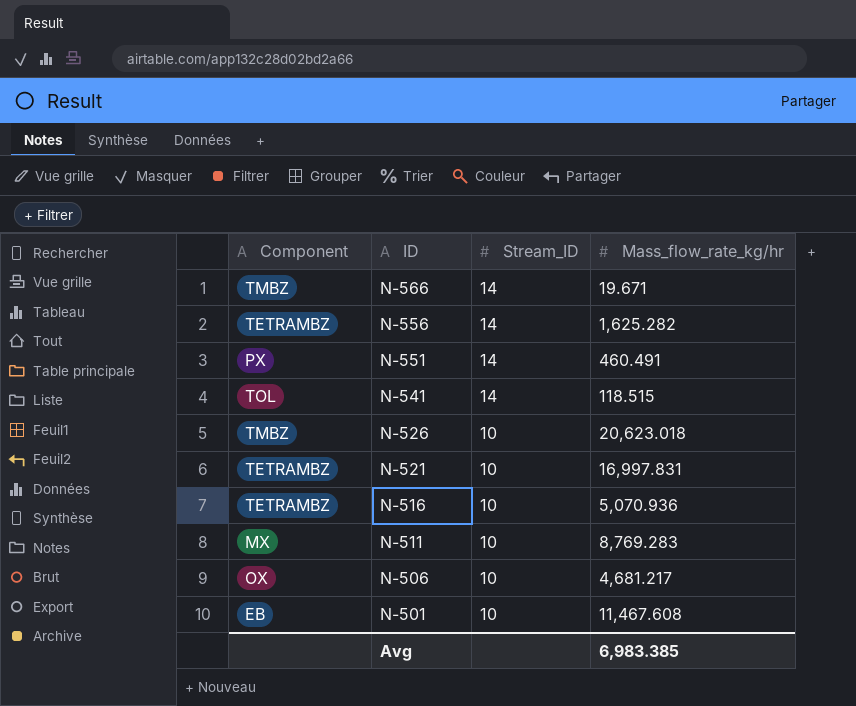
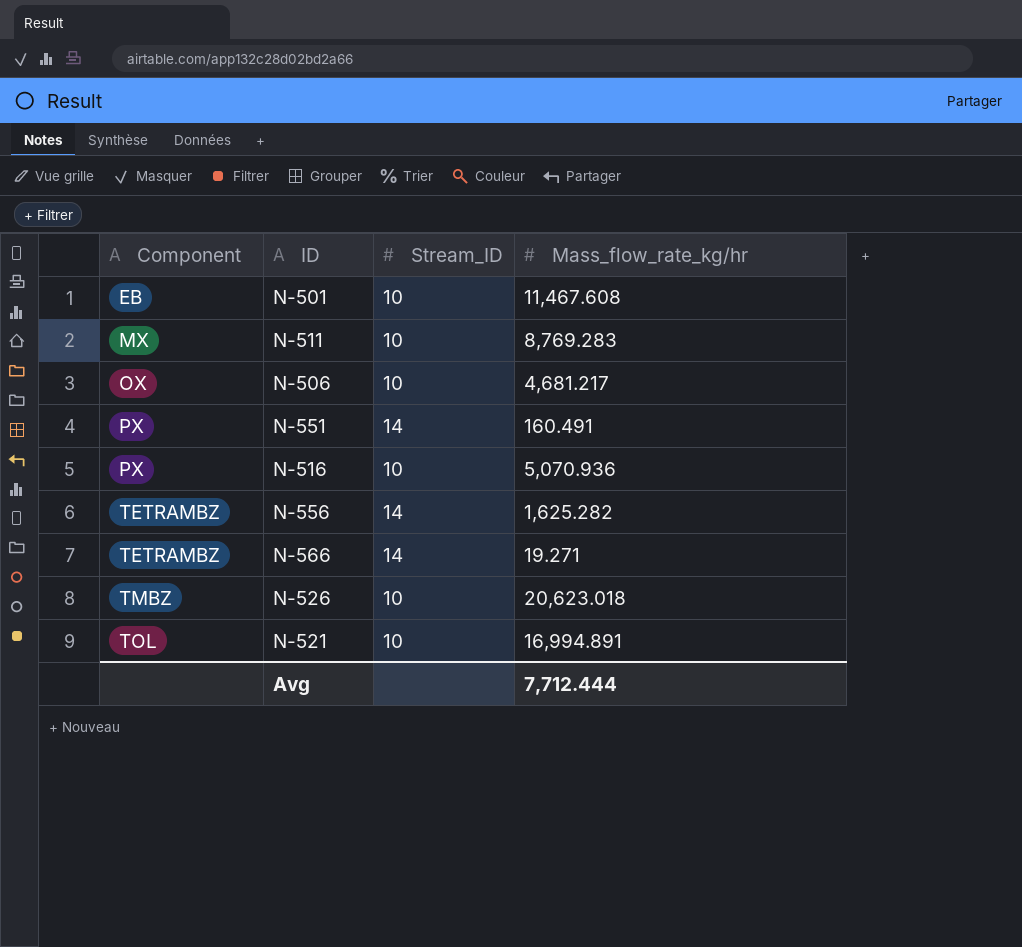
row order: ID descending -> Component ascending
row N-541: TOL | 14 | 118.515 -> none
N-551 | Mass_flow_rate_kg/hr: 460.491 -> 160.491
N-516 | Component: TETRAMBZ -> PX
N-566 | Component: TMBZ -> TETRAMBZ
N-566 | Mass_flow_rate_kg/hr: 19.671 -> 19.271
N-521 | Component: TETRAMBZ -> TOL
N-521 | Mass_flow_rate_kg/hr: 16,997.831 -> 16,994.891
Avg | Mass_flow_rate_kg/hr: 6,983.385 -> 7,712.444

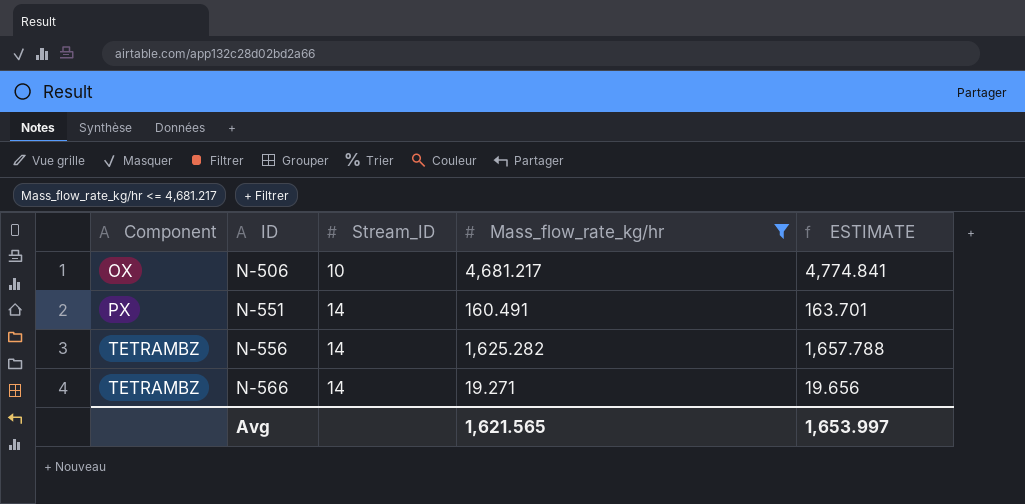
filter: none -> Mass_flow_rate_kg/hr <= 4,681.217
column ESTIMATE | formula: none -> [Mass_flow_rate_kg/hr] * 1.02
Avg | Mass_flow_rate_kg/hr: 7,712.444 -> 1,621.565

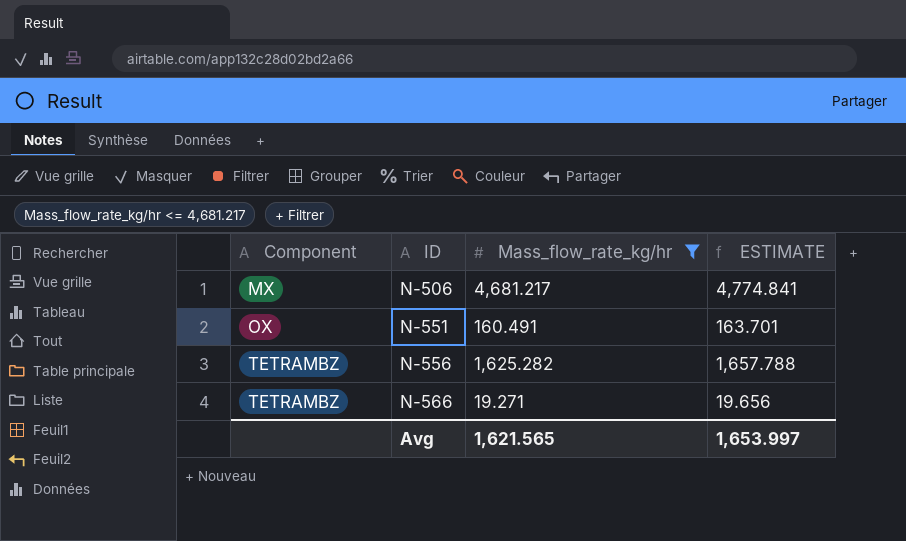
column Stream_ID | position: 3 -> none
N-506 | Component: OX -> MX
N-551 | Component: PX -> OX

